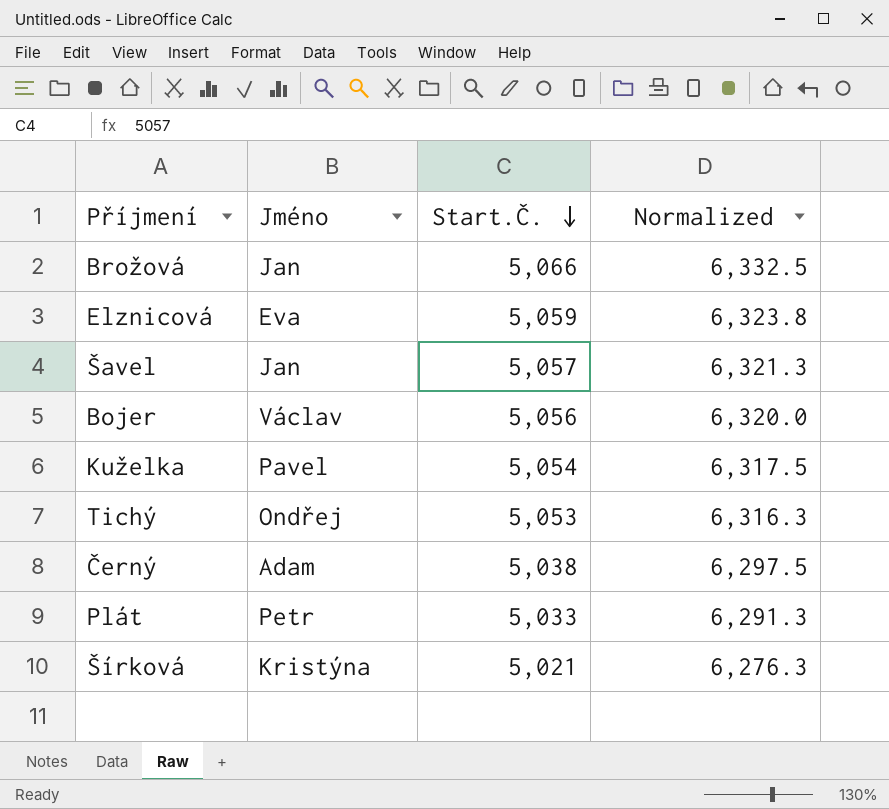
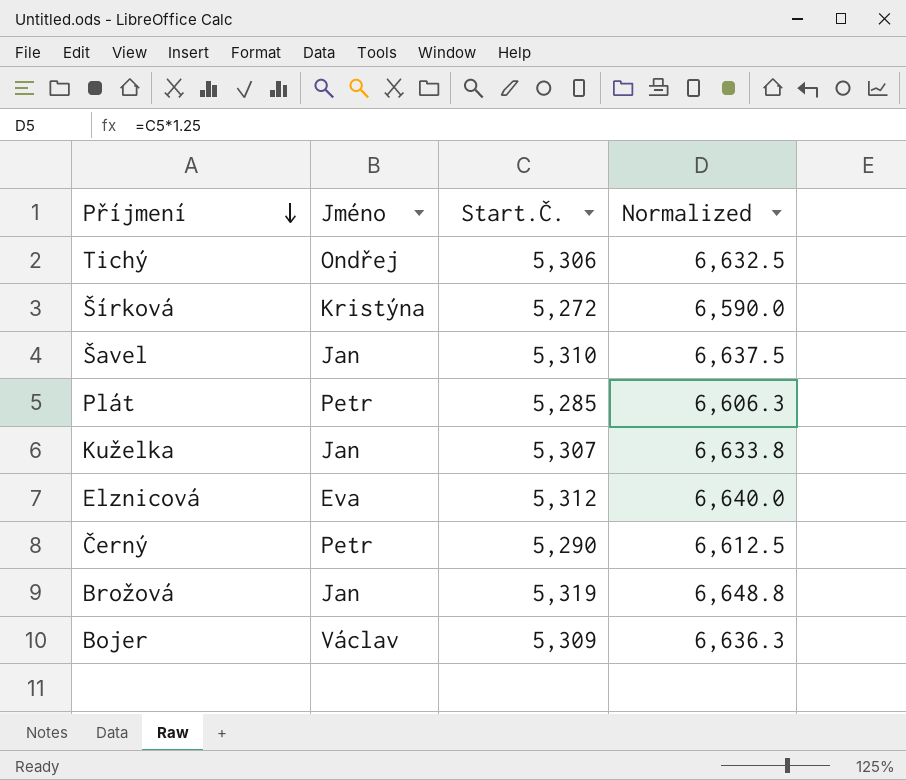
row order: Start.Č. descending -> Příjmení descending
Tichý | Start.Č.: 5,053 -> 5,306
Tichý | Normalized: 6,316.3 -> 6,632.5
Šírková | Start.Č.: 5,021 -> 5,272
Šírková | Normalized: 6,276.3 -> 6,590.0
Šavel | Start.Č.: 5,057 -> 5,310
Šavel | Normalized: 6,321.3 -> 6,637.5
Plát | Start.Č.: 5,033 -> 5,285
Plát | Normalized: 6,291.3 -> 6,606.3
Kuželka | Jméno: Pavel -> Jan
Kuželka | Start.Č.: 5,054 -> 5,307
Kuželka | Normalized: 6,317.5 -> 6,633.8
Elznicová | Start.Č.: 5,059 -> 5,312
Elznicová | Normalized: 6,323.8 -> 6,640.0
Černý | Jméno: Adam -> Petr
Černý | Start.Č.: 5,038 -> 5,290
Černý | Normalized: 6,297.5 -> 6,612.5
Brožová | Start.Č.: 5,066 -> 5,319
Brožová | Normalized: 6,332.5 -> 6,648.8
Bojer | Start.Č.: 5,056 -> 5,309
Bojer | Normalized: 6,320.0 -> 6,636.3

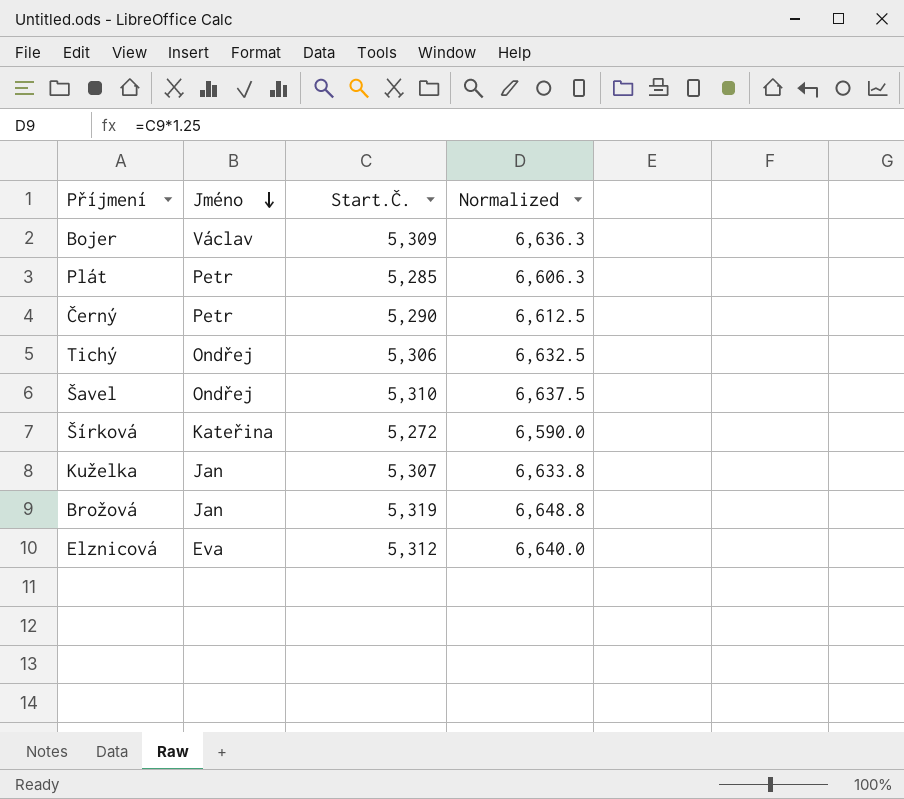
row order: Příjmení descending -> Jméno descending
Šavel | Jméno: Jan -> Ondřej
Šírková | Jméno: Kristýna -> Kateřina

